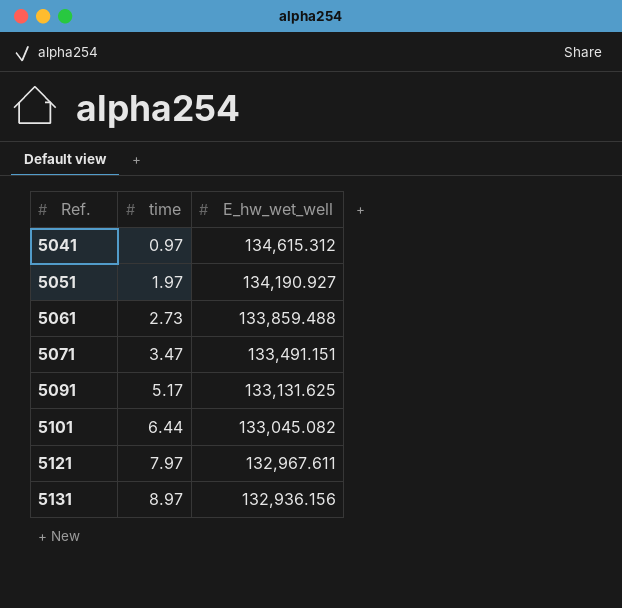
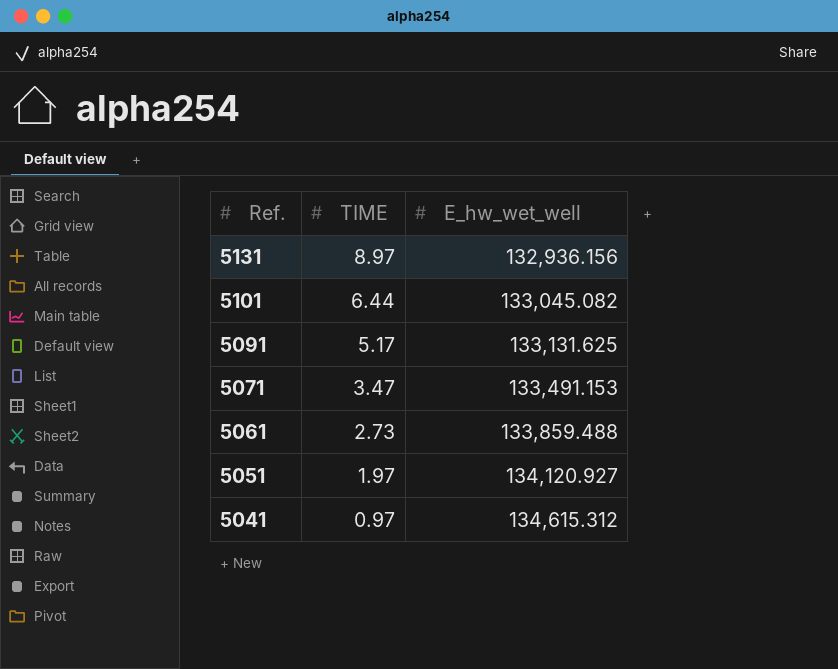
row order: Ref. ascending -> Ref. descending
column name: time -> TIME
row 5121: 7.97 | 132,967.611 -> none
5071 | E_hw_wet_well: 133,491.151 -> 133,491.153
5051 | E_hw_wet_well: 134,190.927 -> 134,120.927

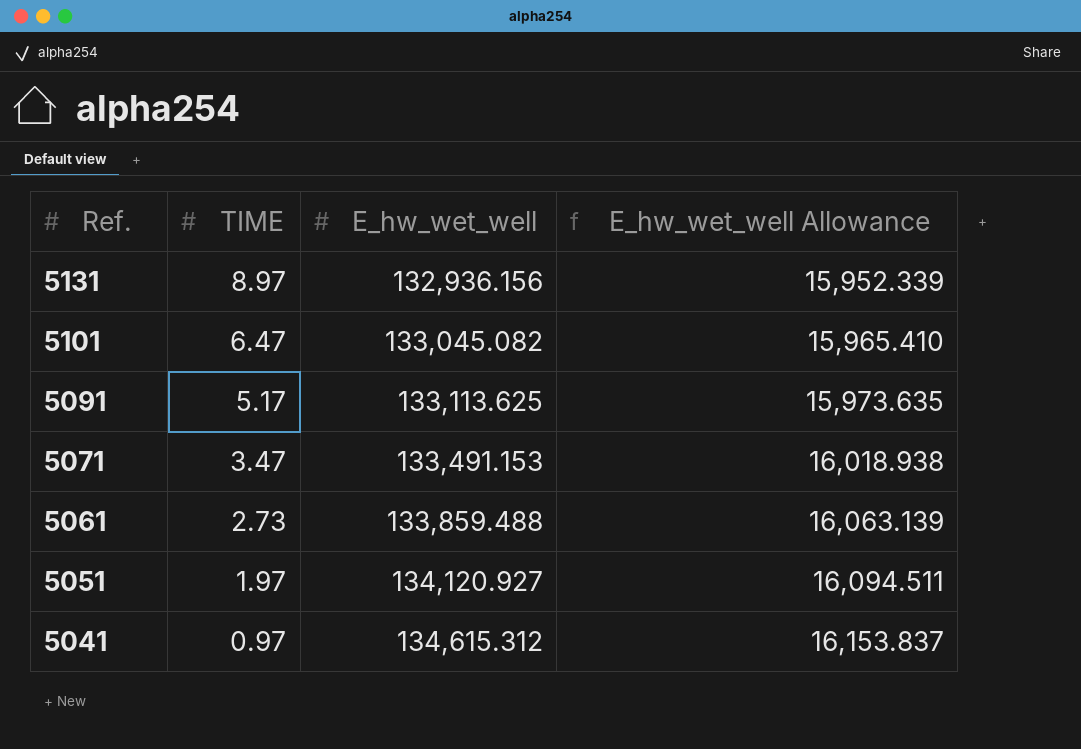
column E_hw_wet_well Allowance | formula: none -> [E_hw_wet_well] * 0.12
5101 | TIME: 6.44 -> 6.47
5091 | E_hw_wet_well: 133,131.625 -> 133,113.625

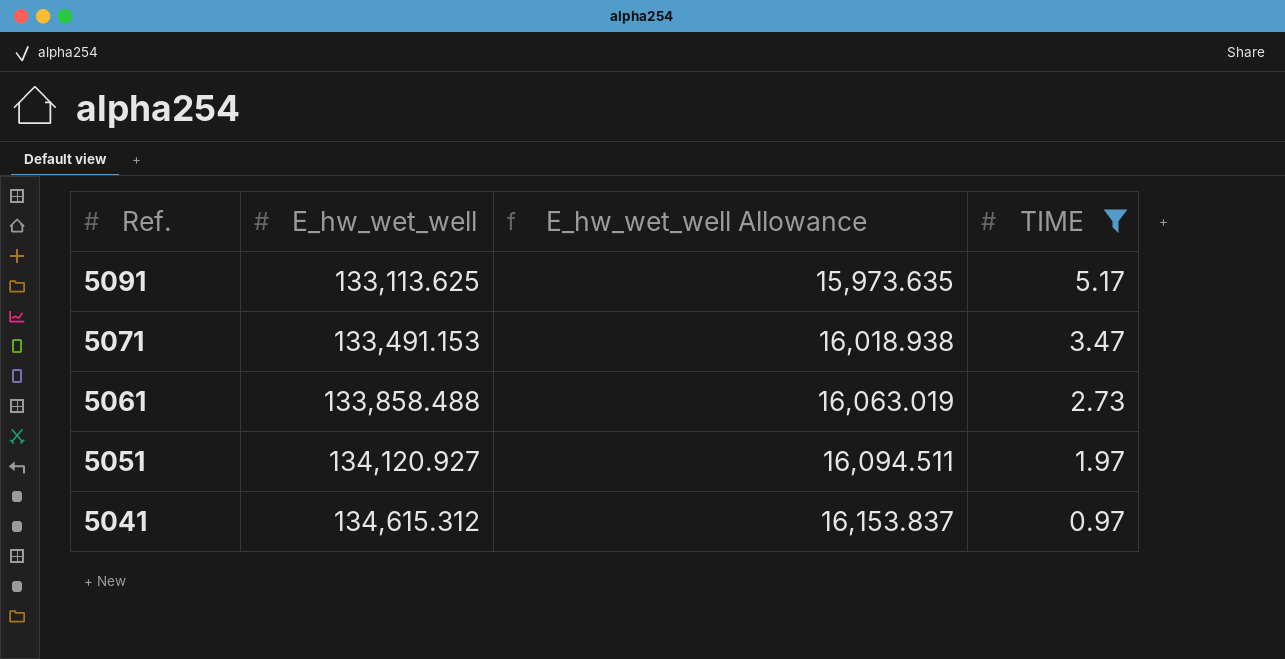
filter: none -> TIME <= 5.17
column TIME | position: 2 -> 4
5061 | E_hw_wet_well: 133,859.488 -> 133,858.488
5061 | E_hw_wet_well Allowance: 16,063.139 -> 16,063.019

